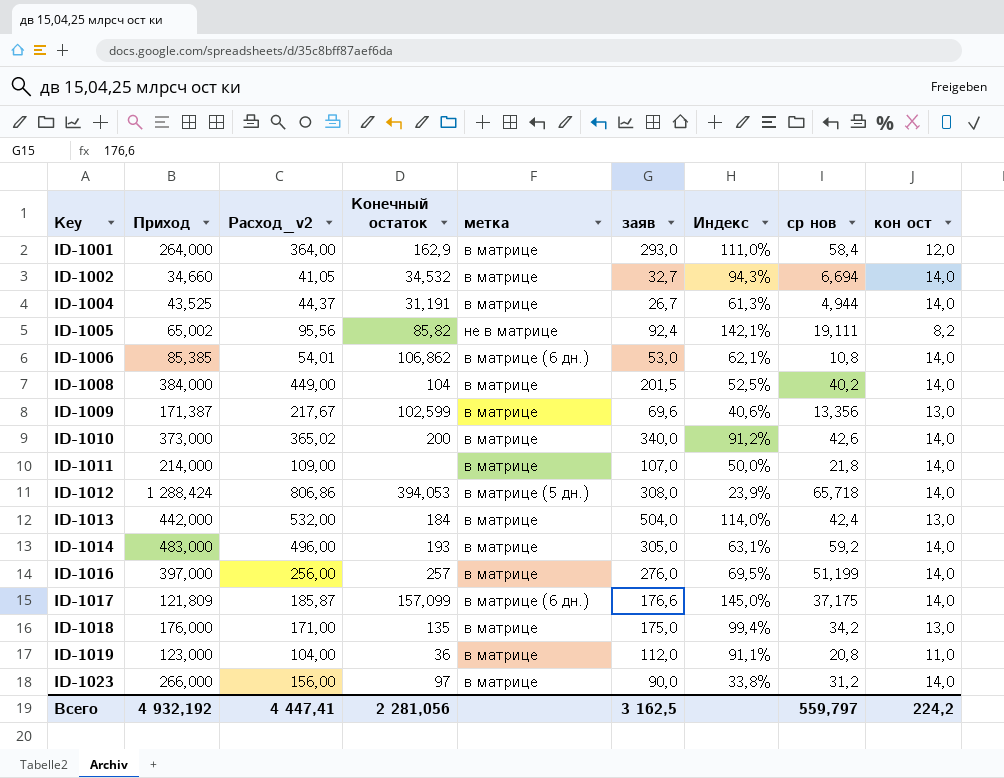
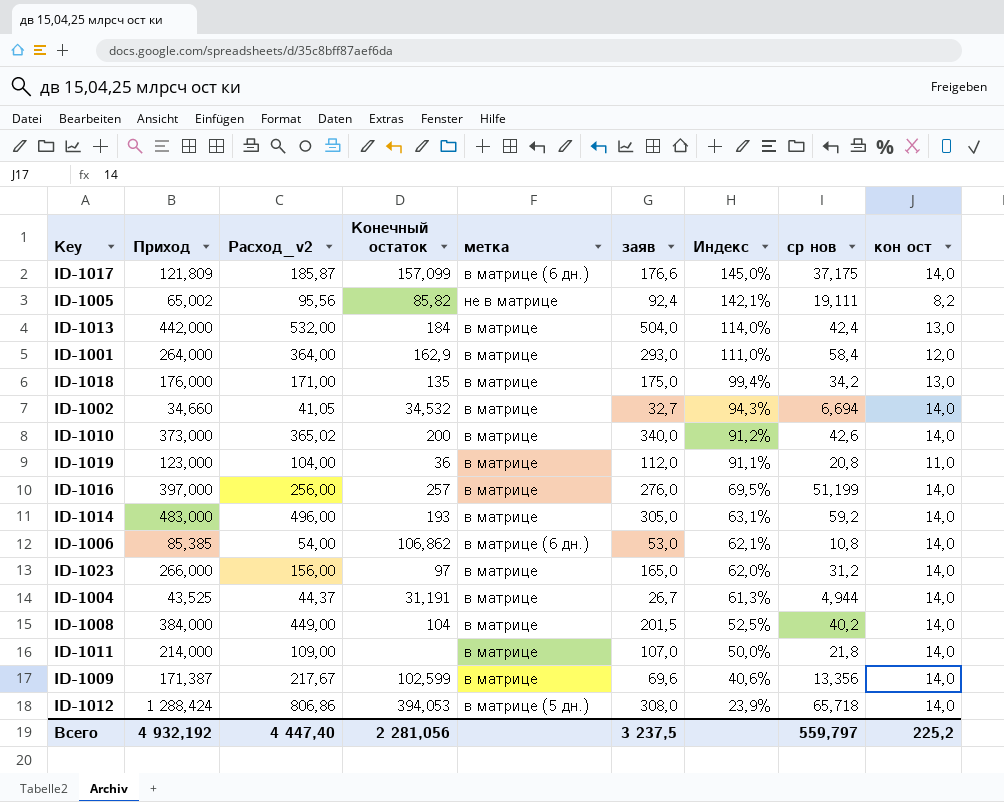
row order: Key ascending -> Индекс descending
ID-1006 | Расход_v2: 54,01 -> 54,00
ID-1023 | заяв: 90,0 -> 165,0
ID-1023 | Индекс: 33,8% -> 62,0%
ID-1009 | кон ост: 13,0 -> 14,0
Всего | Расход_v2: 4 447,41 -> 4 447,40
Всего | заяв: 3 162,5 -> 3 237,5
Всего | кон ост: 224,2 -> 225,2

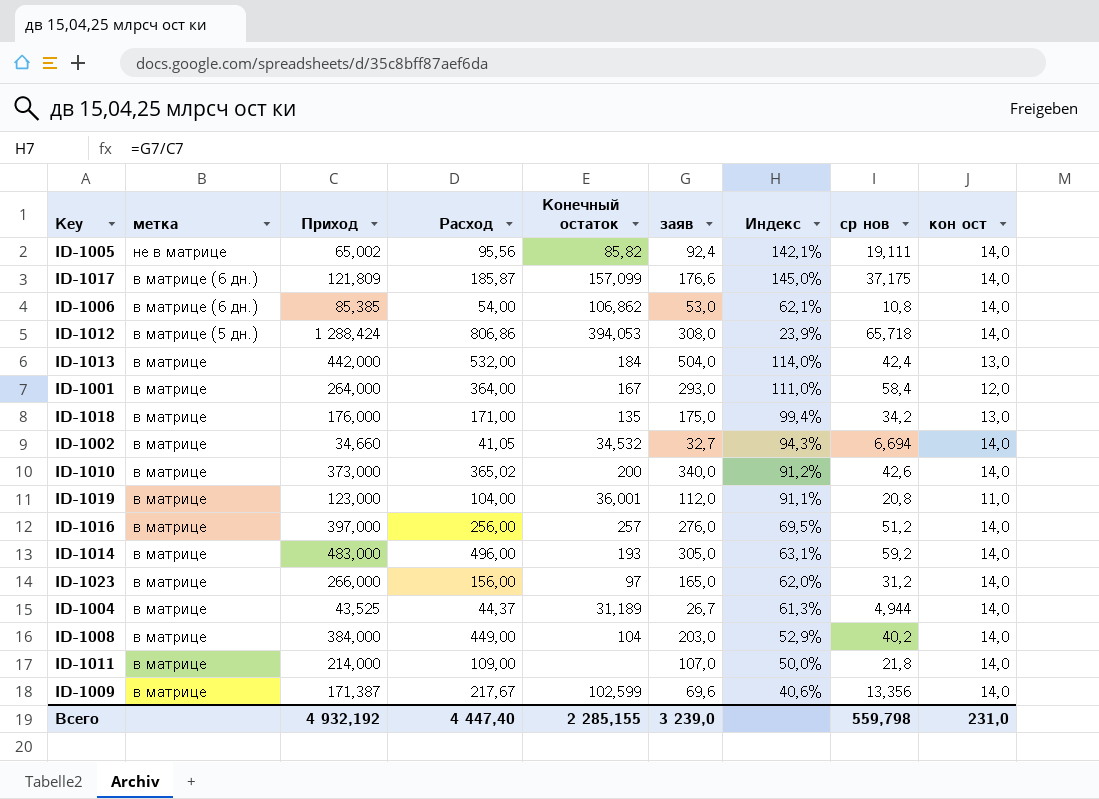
row order: Индекс descending -> метка descending
column метка | position: 5 -> 2
column name: Расход_v2 -> Расход
ID-1005 | кон ост: 8,2 -> 14,0
ID-1001 | Конечный остаток: 162,9 -> 167
ID-1019 | Конечный остаток: 36 -> 36,001
ID-1016 | ср нов: 51,199 -> 51,2
ID-1004 | Конечный остаток: 31,191 -> 31,189
ID-1008 | заяв: 201,5 -> 203,0
ID-1008 | Индекс: 52,5% -> 52,9%
Всего | Конечный остаток: 2 281,056 -> 2 285,155
Всего | заяв: 3 237,5 -> 3 239,0
Всего | ср нов: 559,797 -> 559,798
Всего | кон ост: 225,2 -> 231,0

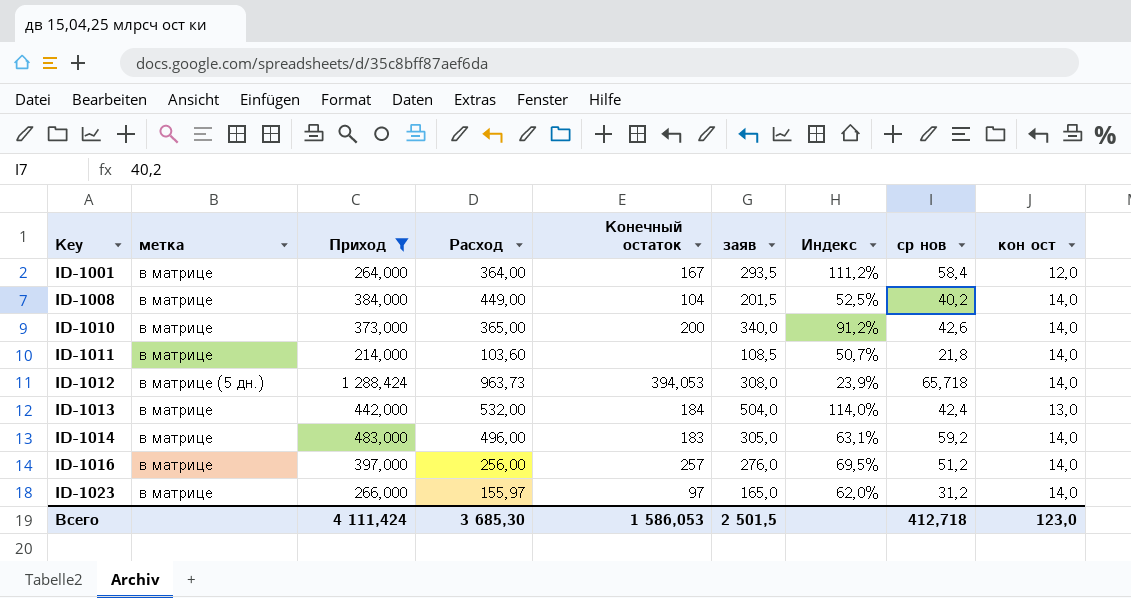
filter: none -> Приход >= 214,000
row order: метка descending -> Key ascending
ID-1001 | заяв: 293,0 -> 293,5
ID-1001 | Индекс: 111,0% -> 111,2%
ID-1008 | заяв: 203,0 -> 201,5
ID-1008 | Индекс: 52,9% -> 52,5%
ID-1010 | Расход: 365,02 -> 365,00
ID-1011 | Расход: 109,00 -> 103,60
ID-1011 | заяв: 107,0 -> 108,5
ID-1011 | Индекс: 50,0% -> 50,7%
ID-1012 | Расход: 806,86 -> 963,73
ID-1014 | Конечный остаток: 193 -> 183
ID-1023 | Расход: 156,00 -> 155,97
Всего | Приход: 4 932,192 -> 4 111,424
Всего | Расход: 4 447,40 -> 3 685,30
Всего | Конечный остаток: 2 285,155 -> 1 586,053
Всего | заяв: 3 239,0 -> 2 501,5
Всего | ср нов: 559,798 -> 412,718
Всего | кон ост: 231,0 -> 123,0

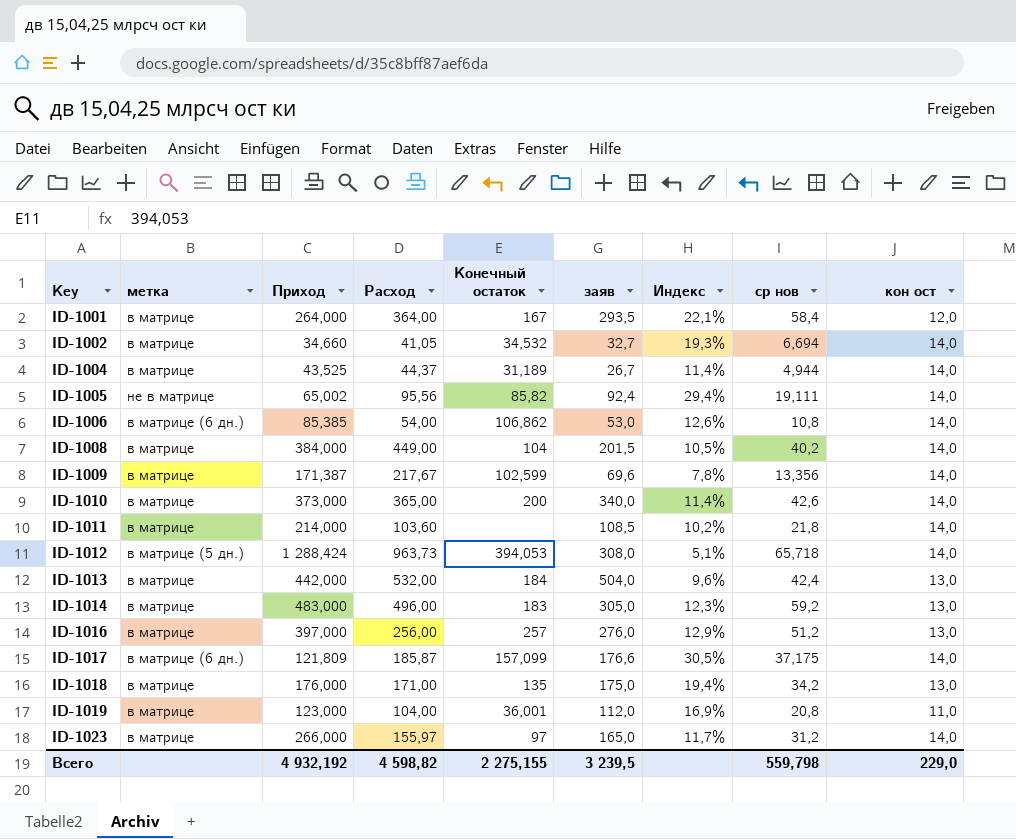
filter: Приход >= 214,000 -> none
column Индекс | formula: [заяв] / [Приход] -> [ср нов] / [Приход]
ID-1014 | кон ост: 14,0 -> 13,0
ID-1016 | кон ост: 14,0 -> 13,0
Всего | Приход: 4 111,424 -> 4 932,192
Всего | Расход: 3 685,30 -> 4 598,82
Всего | Конечный остаток: 1 586,053 -> 2 275,155
Всего | заяв: 2 501,5 -> 3 239,5
Всего | ср нов: 412,718 -> 559,798
Всего | кон ост: 123,0 -> 229,0

